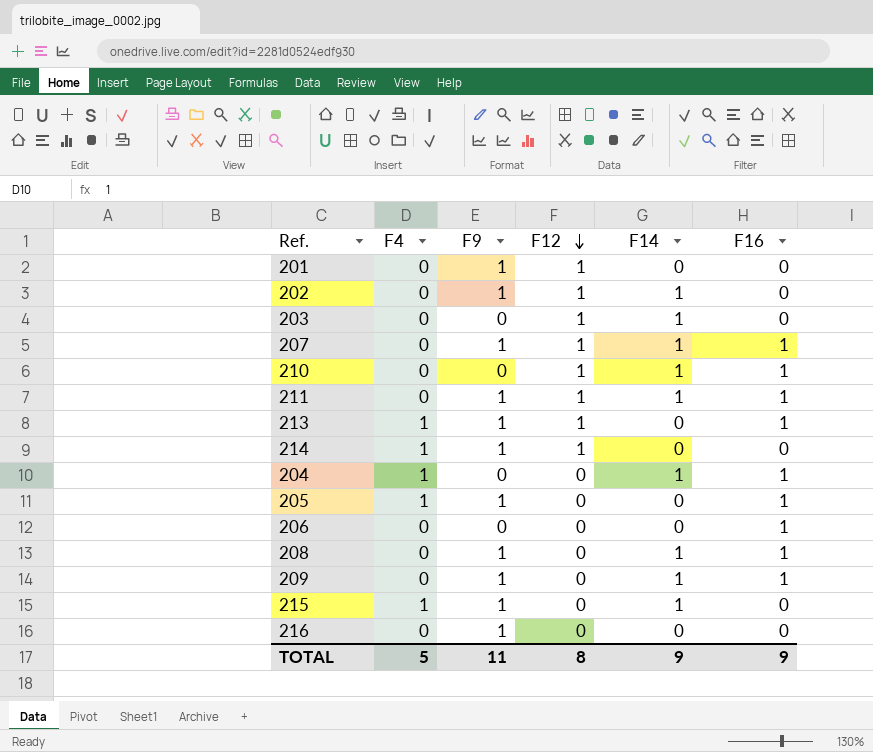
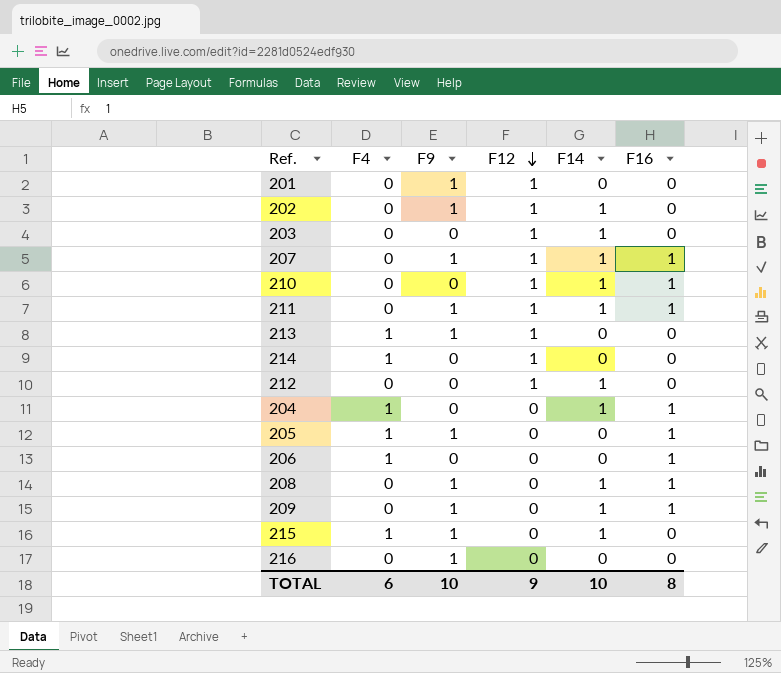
213 | F16: 1 -> 0
214 | F9: 1 -> 0
row 212: none -> 0 | 0 | 1 | 1 | 0
206 | F4: 0 -> 1
TOTAL | F4: 5 -> 6
TOTAL | F9: 11 -> 10
TOTAL | F12: 8 -> 9
TOTAL | F14: 9 -> 10
TOTAL | F16: 9 -> 8

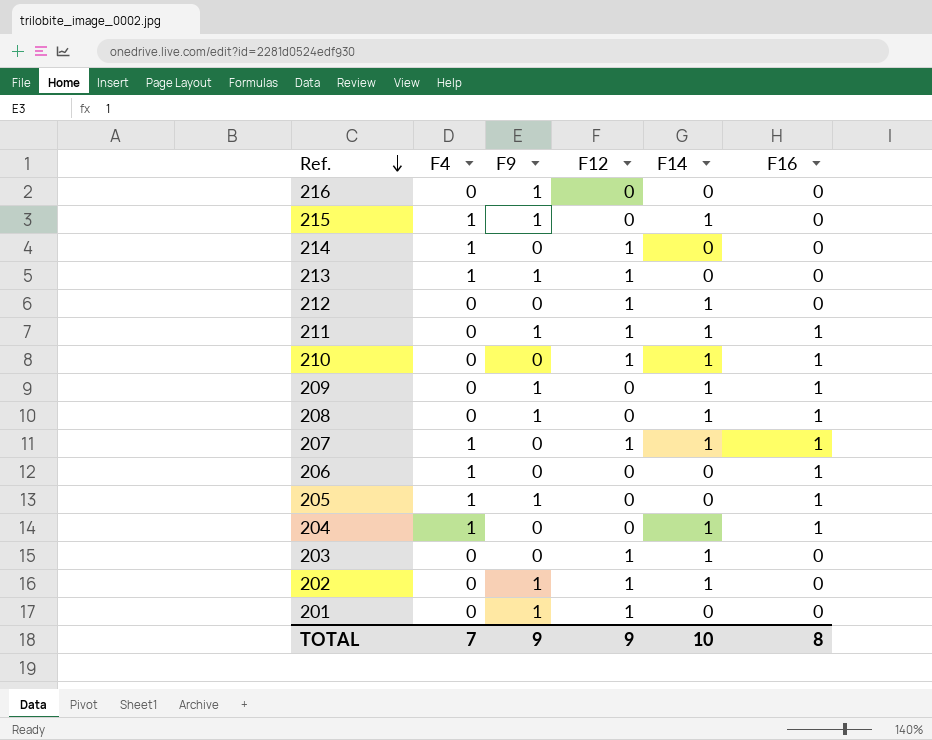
row order: F12 descending -> Ref. descending
207 | F4: 0 -> 1
207 | F9: 1 -> 0
TOTAL | F4: 6 -> 7
TOTAL | F9: 10 -> 9

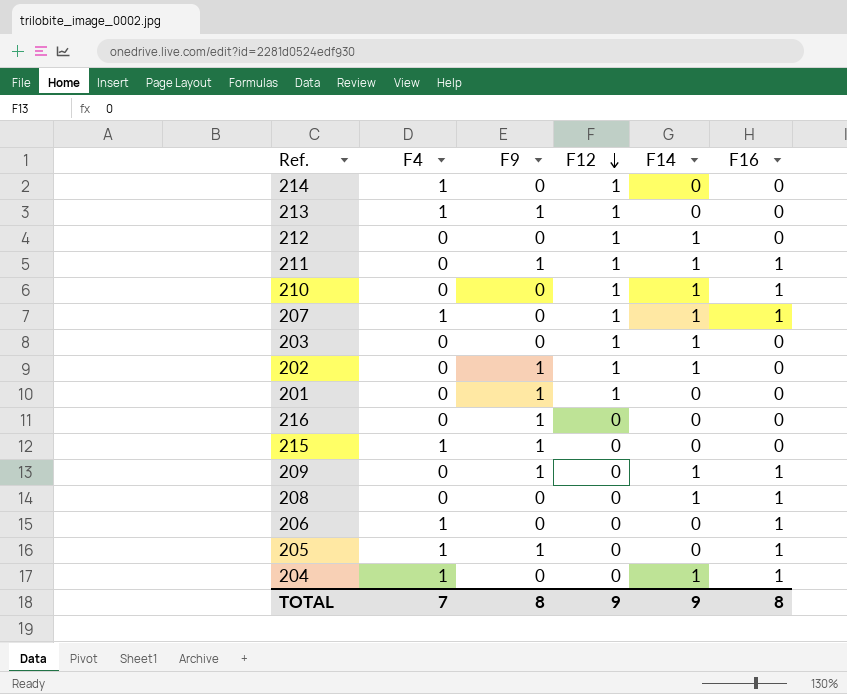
row order: Ref. descending -> F12 descending
215 | F14: 1 -> 0
208 | F9: 1 -> 0
TOTAL | F9: 9 -> 8
TOTAL | F14: 10 -> 9

